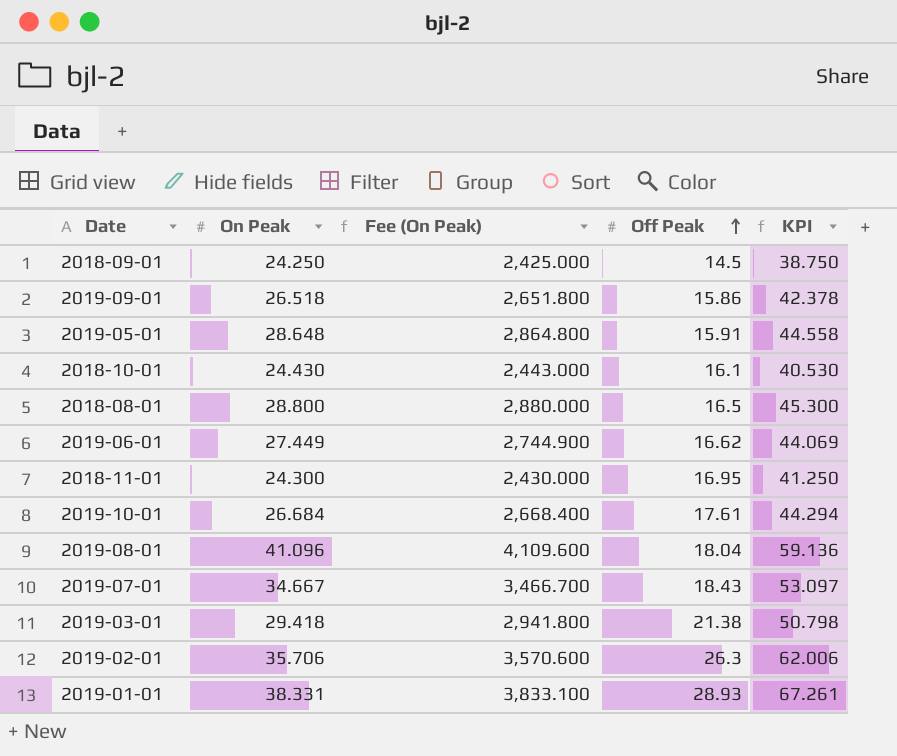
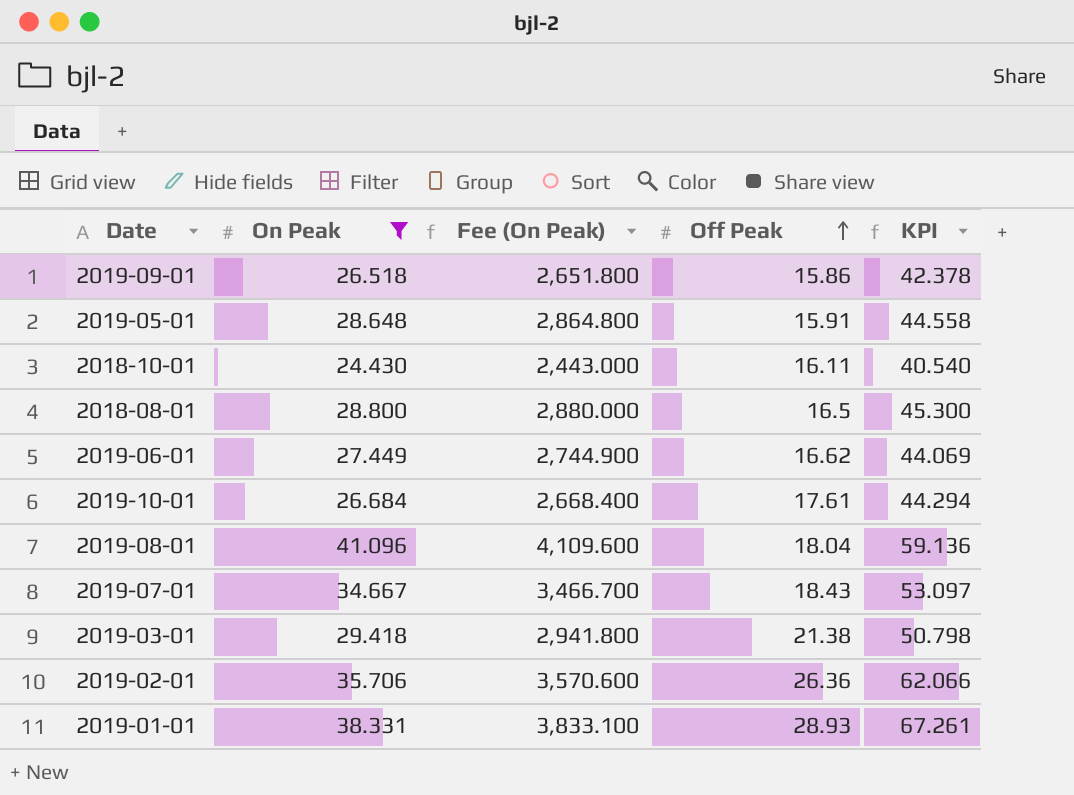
filter: none -> On Peak >= 24.430
2018-10-01 | Off Peak: 16.1 -> 16.11
2018-10-01 | KPI: 40.530 -> 40.540
2019-02-01 | Off Peak: 26.3 -> 26.36
2019-02-01 | KPI: 62.006 -> 62.066

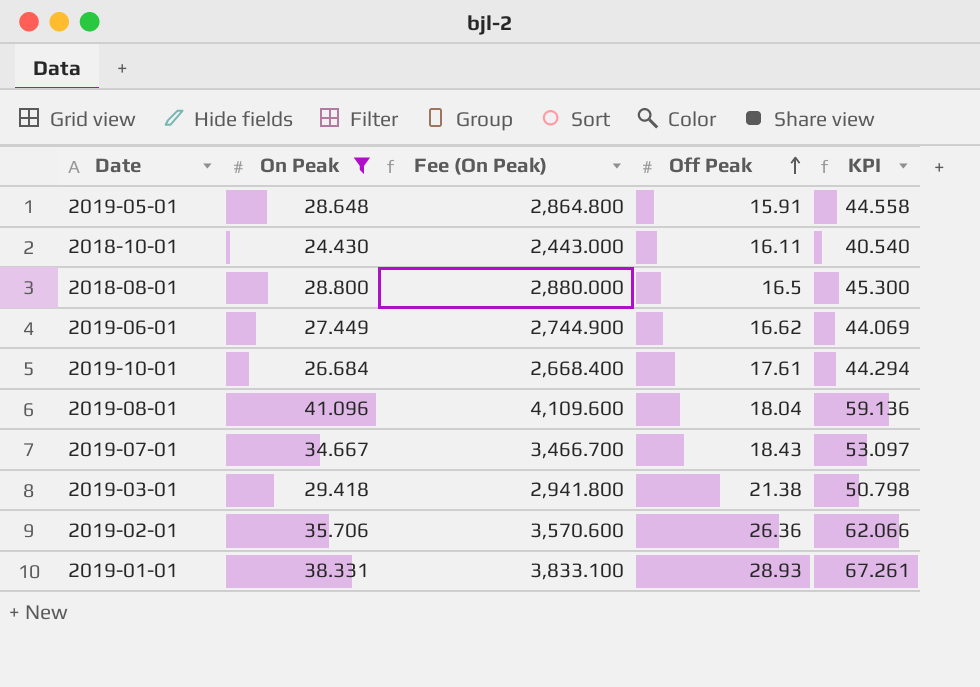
row 2019-09-01: 26.518 | 2,651.800 | 15.86 | 42.378 -> none

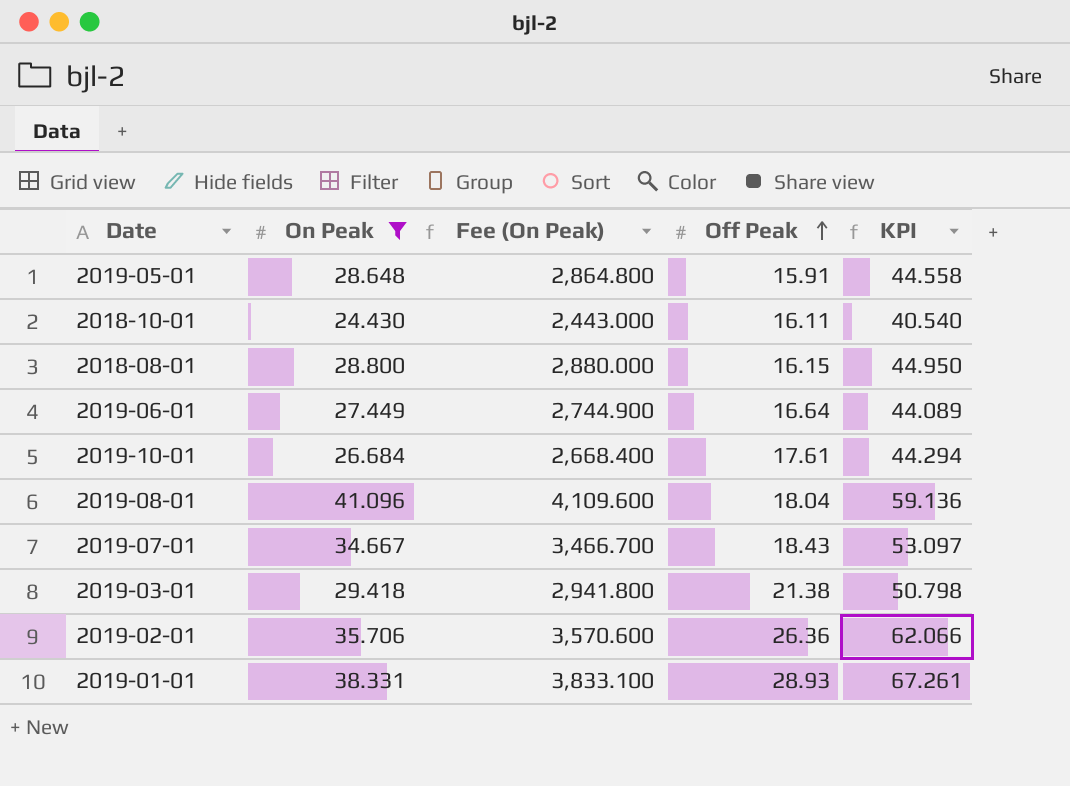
2018-08-01 | Off Peak: 16.5 -> 16.15
2018-08-01 | KPI: 45.300 -> 44.950
2019-06-01 | Off Peak: 16.62 -> 16.64
2019-06-01 | KPI: 44.069 -> 44.089

